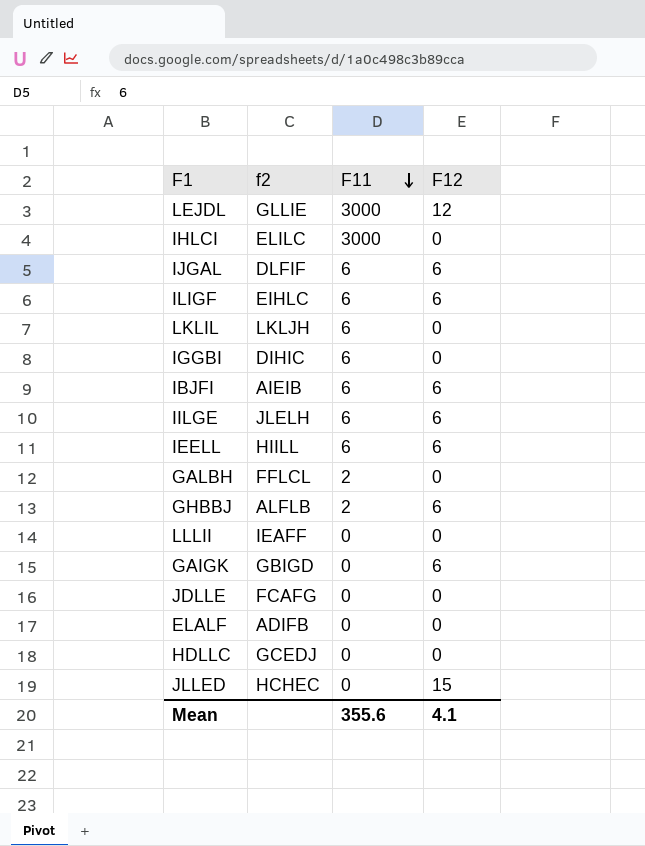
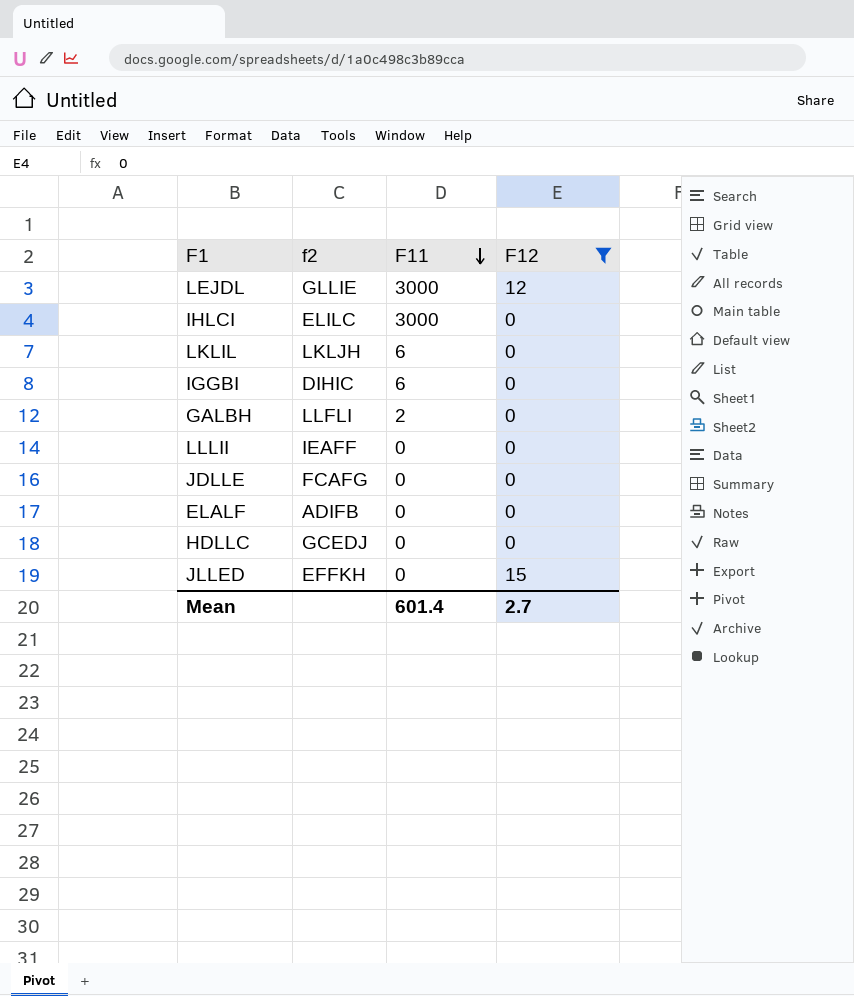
filter: none -> F12 != 6
GALBH | f2: FFLCL -> LLFLI
JLLED | f2: HCHEC -> EFFKH
Mean | F11: 355.6 -> 601.4
Mean | F12: 4.1 -> 2.7

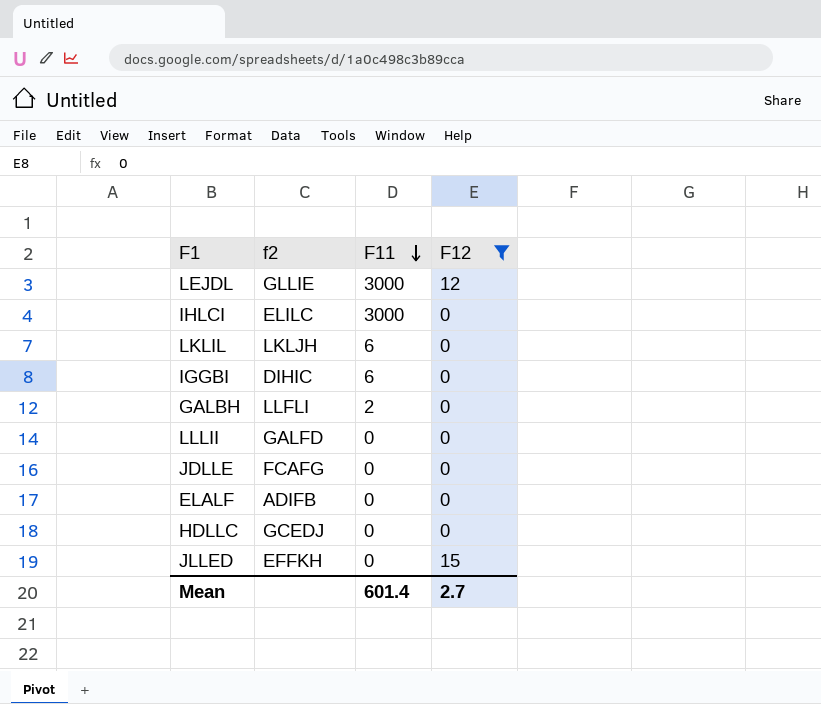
LLLII | f2: IEAFF -> GALFD

